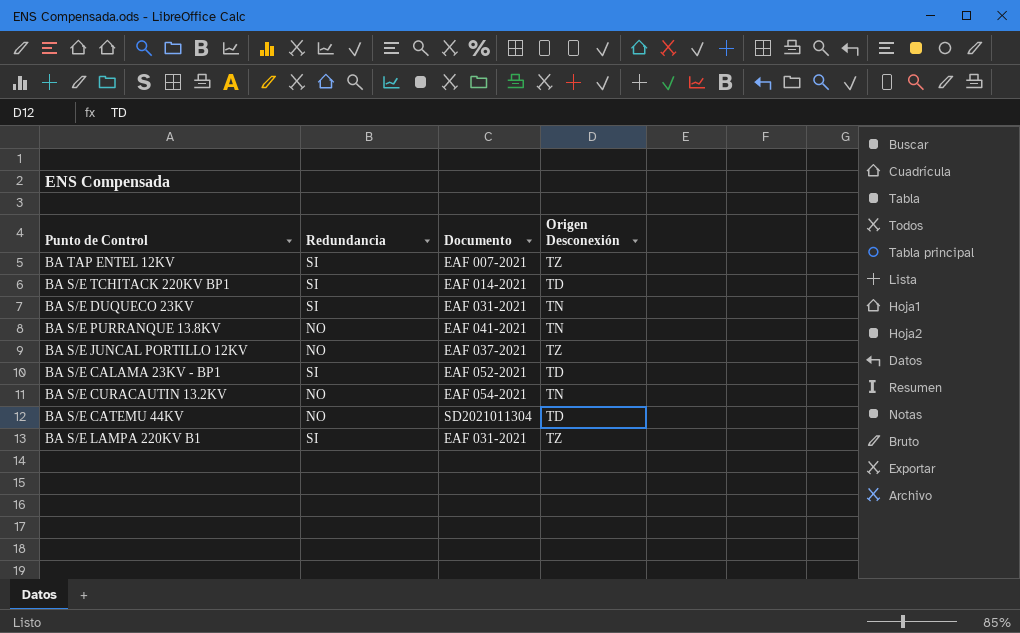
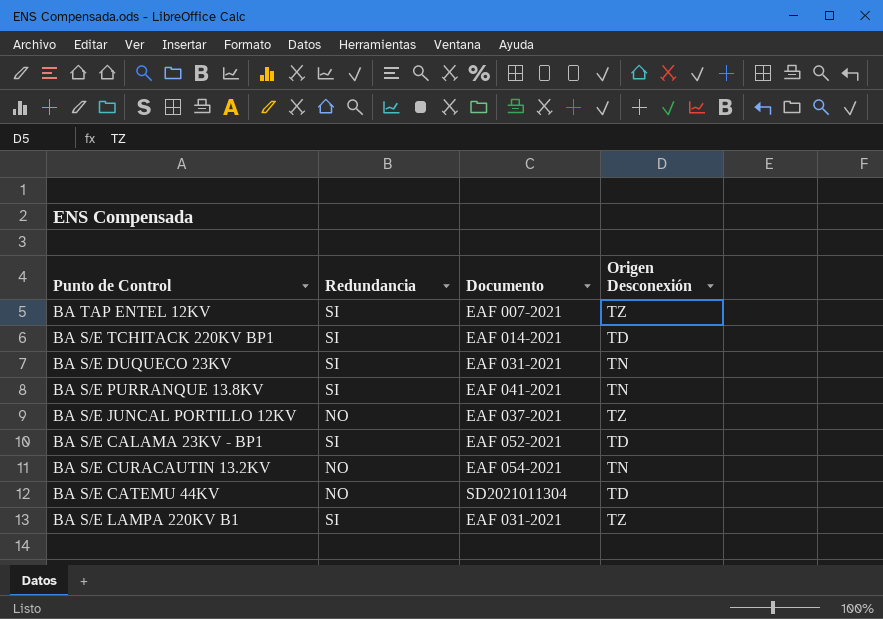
BA S/E PURRANQUE 13.8KV | Redundancia: NO -> SI

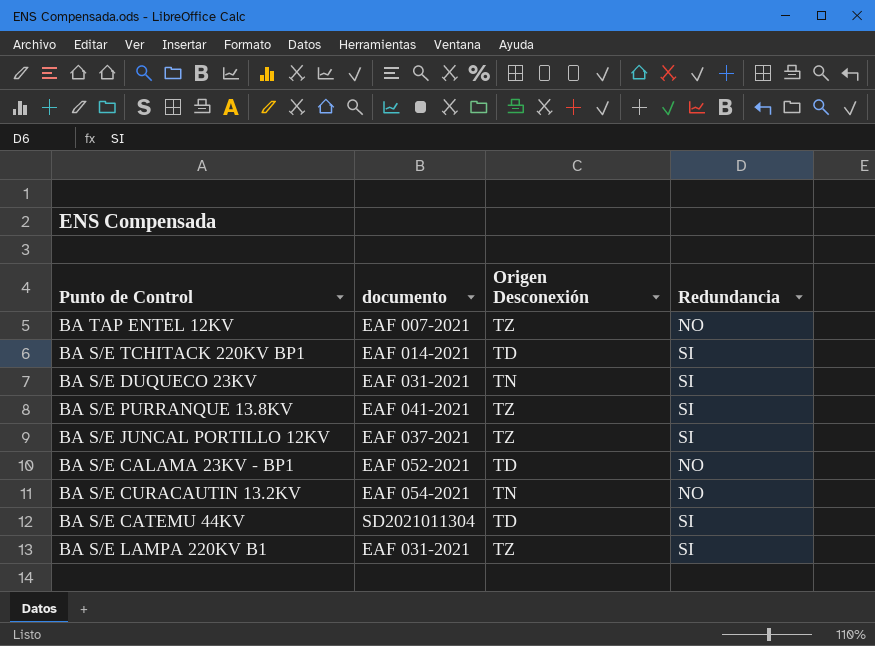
column name: Documento -> documento
column Redundancia | position: 2 -> 4
BA TAP ENTEL 12KV | Redundancia: SI -> NO
BA S/E PURRANQUE 13.8KV | Origen Desconexión: TN -> TZ
BA S/E JUNCAL PORTILLO 12KV | Redundancia: NO -> SI
BA S/E CALAMA 23KV - BP1 | Redundancia: SI -> NO
BA S/E CATEMU 44KV | Redundancia: NO -> SI

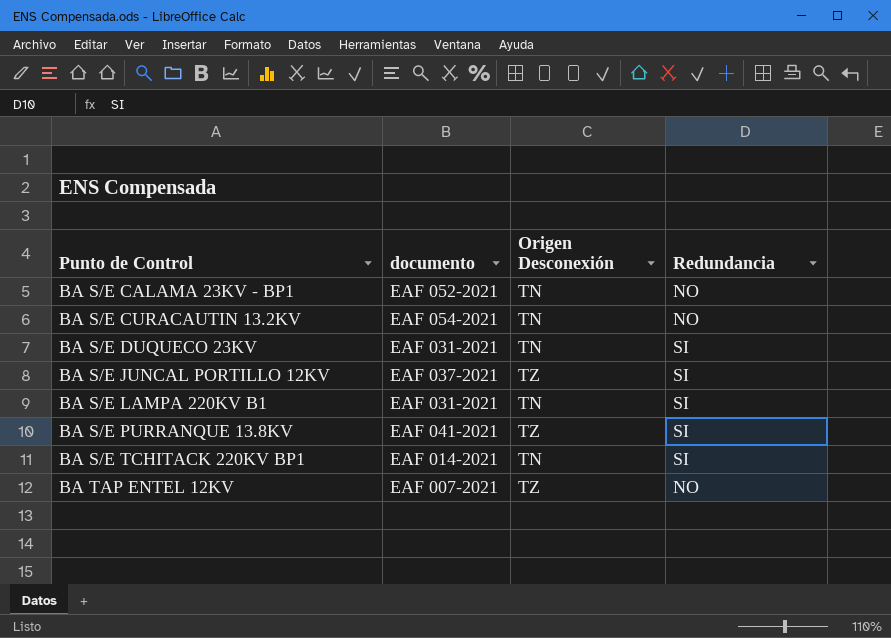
row order: none -> Punto de Control ascending
row BA S/E CATEMU 44KV: SD2021011304 | TD | SI -> none
BA S/E CALAMA 23KV - BP1 | Origen Desconexión: TD -> TN
BA S/E LAMPA 220KV B1 | Origen Desconexión: TZ -> TN
BA S/E TCHITACK 220KV BP1 | Origen Desconexión: TD -> TN

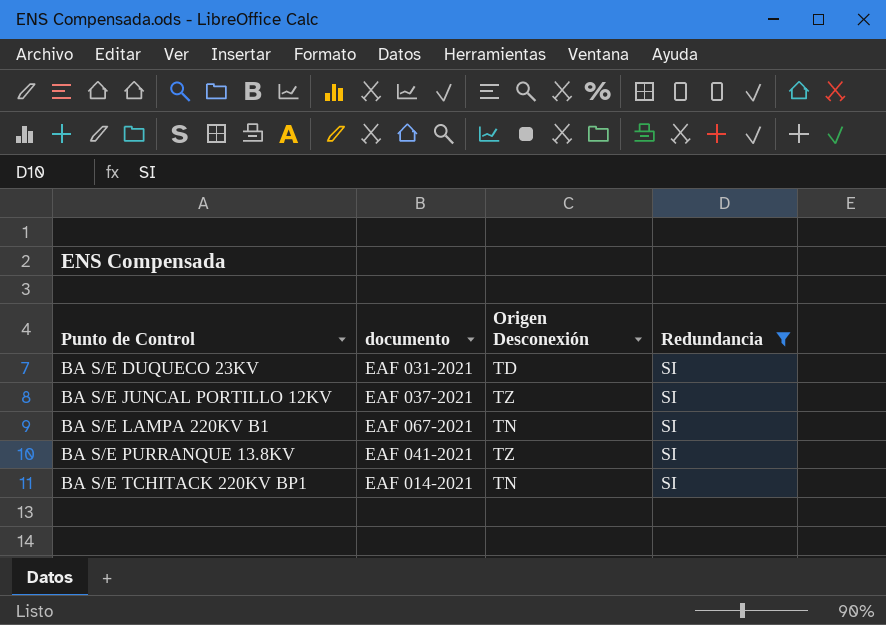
filter: none -> Redundancia = SI
BA S/E DUQUECO 23KV | Origen Desconexión: TN -> TD
BA S/E LAMPA 220KV B1 | documento: EAF 031-2021 -> EAF 067-2021

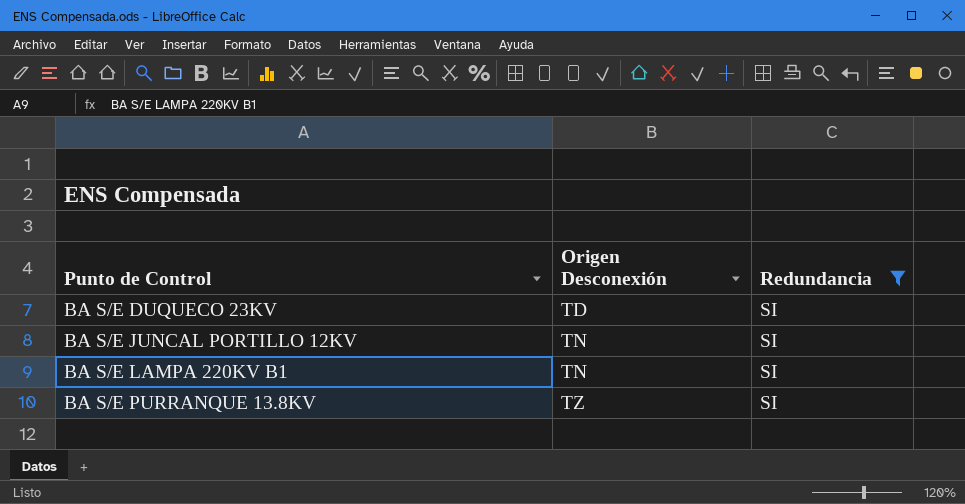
column documento | position: 2 -> none
row BA S/E TCHITACK 220KV BP1: EAF 014-2021 | TN | SI -> none
BA S/E JUNCAL PORTILLO 12KV | Origen Desconexión: TZ -> TN

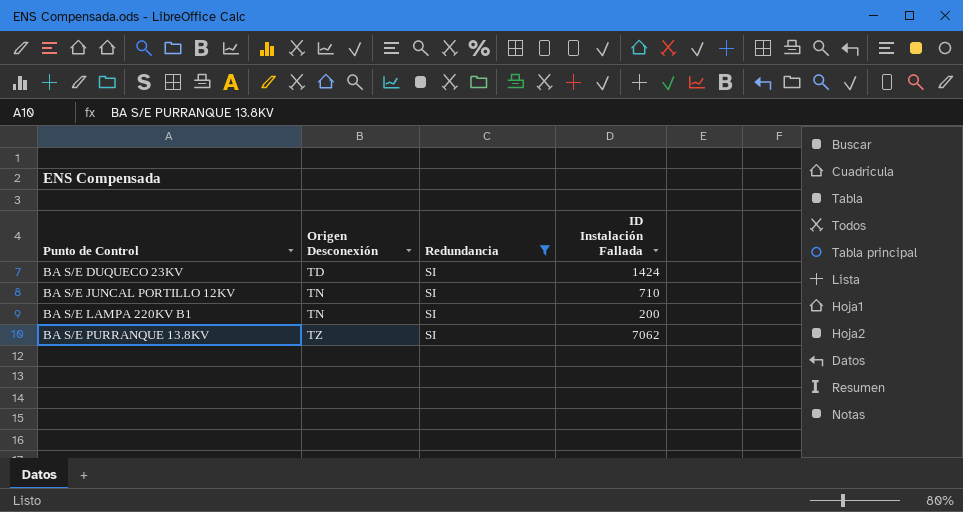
column ID Instalación Fallada | position: none -> 4

